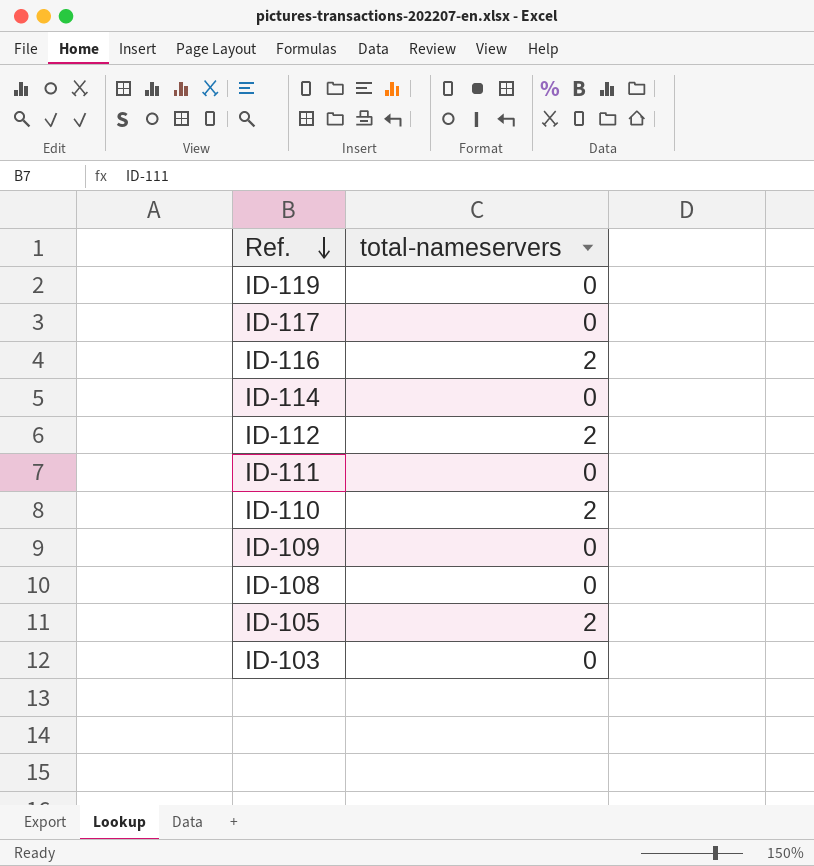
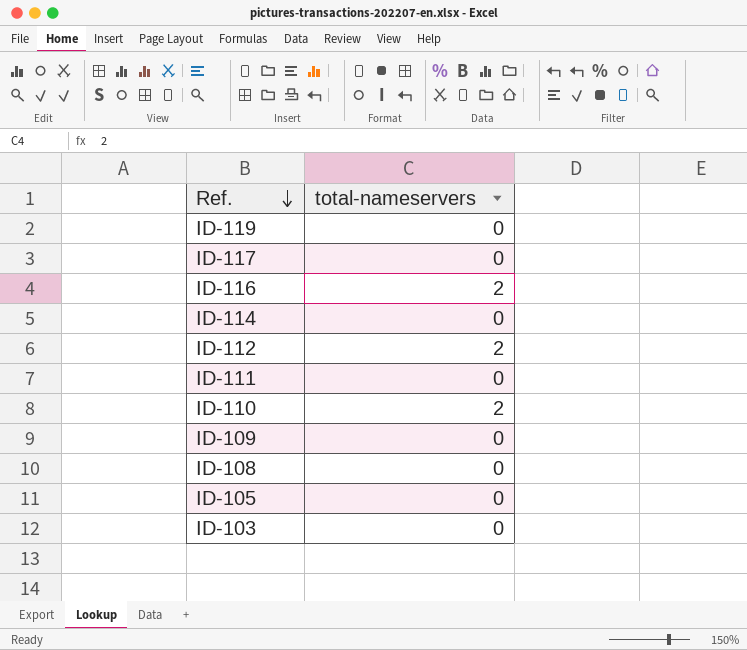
ID-105 | total-nameservers: 2 -> 0

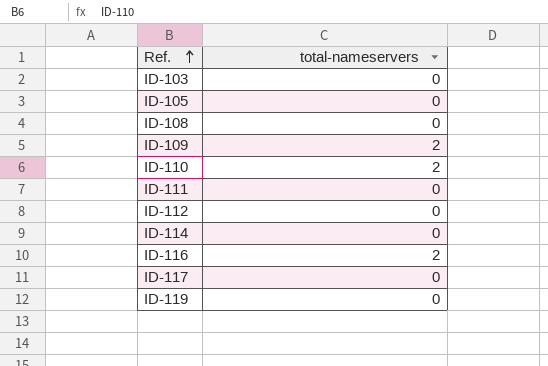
row order: Ref. descending -> Ref. ascending
ID-109 | total-nameservers: 0 -> 2
ID-112 | total-nameservers: 2 -> 0

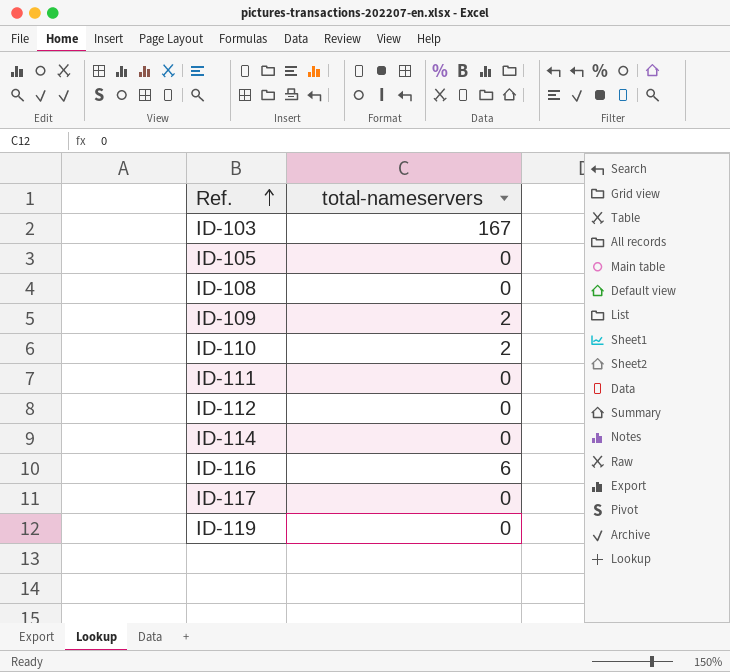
ID-103 | total-nameservers: 0 -> 167
ID-116 | total-nameservers: 2 -> 6

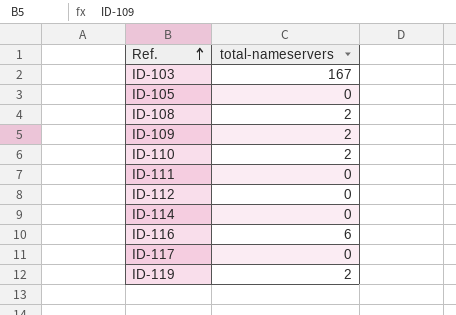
ID-108 | total-nameservers: 0 -> 2
ID-119 | total-nameservers: 0 -> 2

